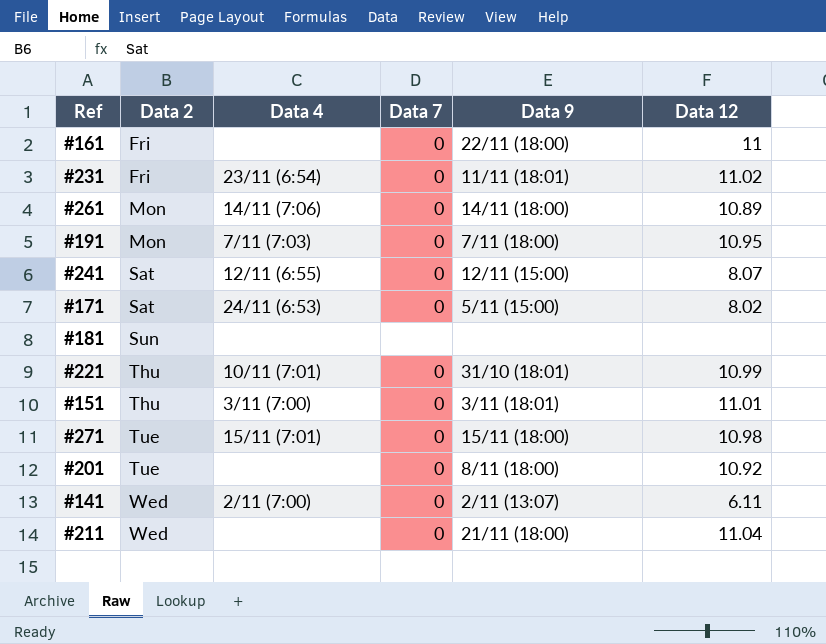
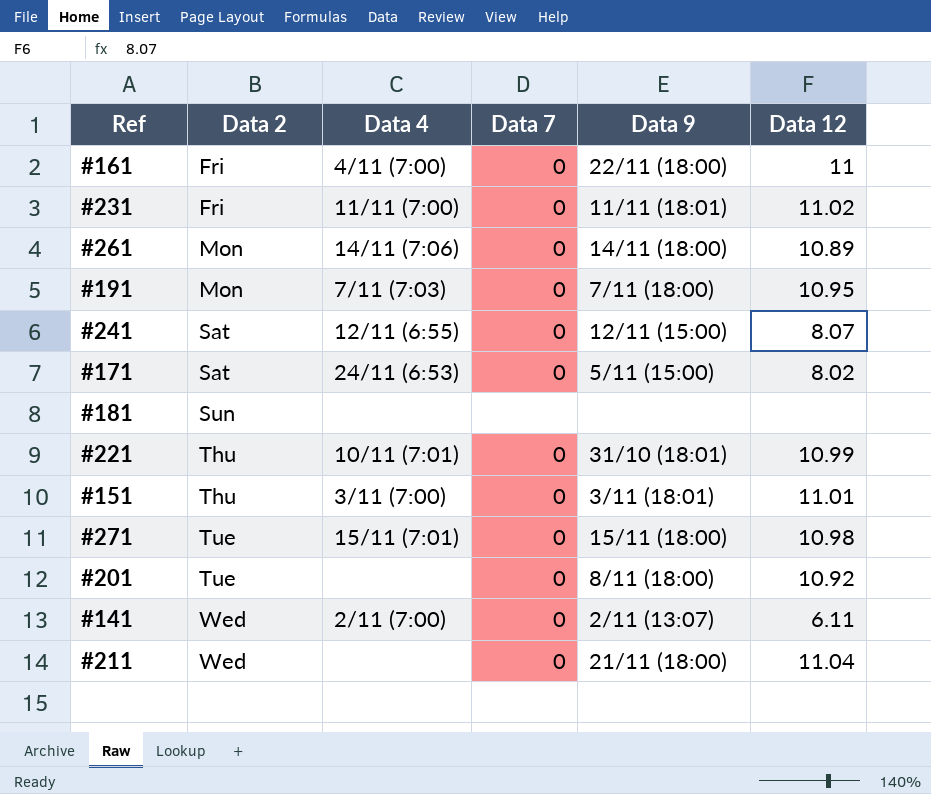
#161 | Data 4: none -> 4/11 (7:00)
#231 | Data 4: 23/11 (6:54) -> 11/11 (7:00)

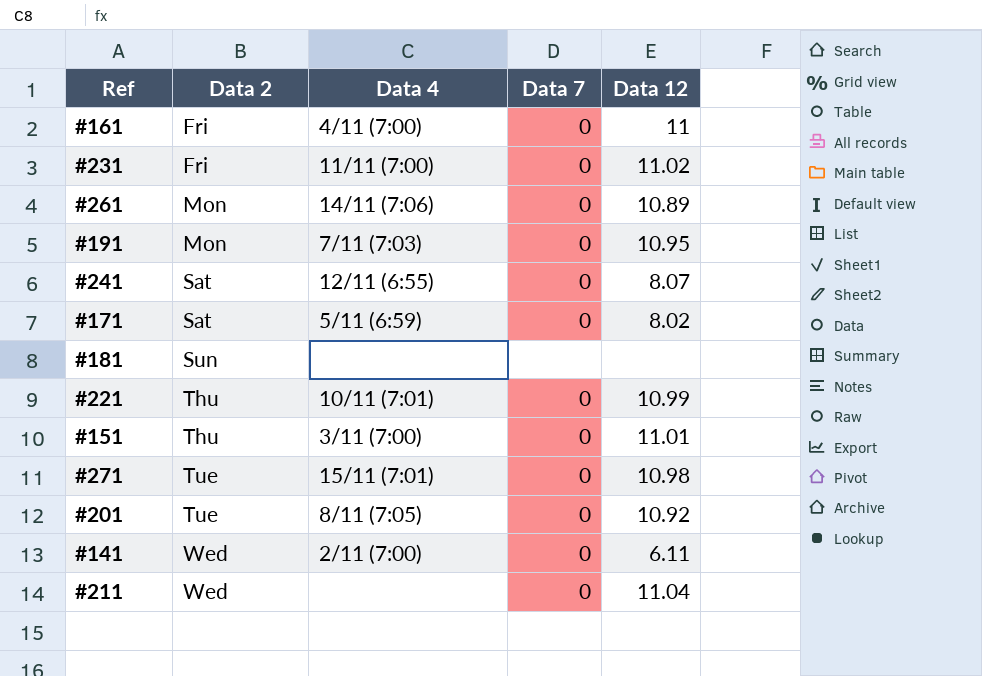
column Data 9 | position: 5 -> none
#171 | Data 4: 24/11 (6:53) -> 5/11 (6:59)
#201 | Data 4: none -> 8/11 (7:05)

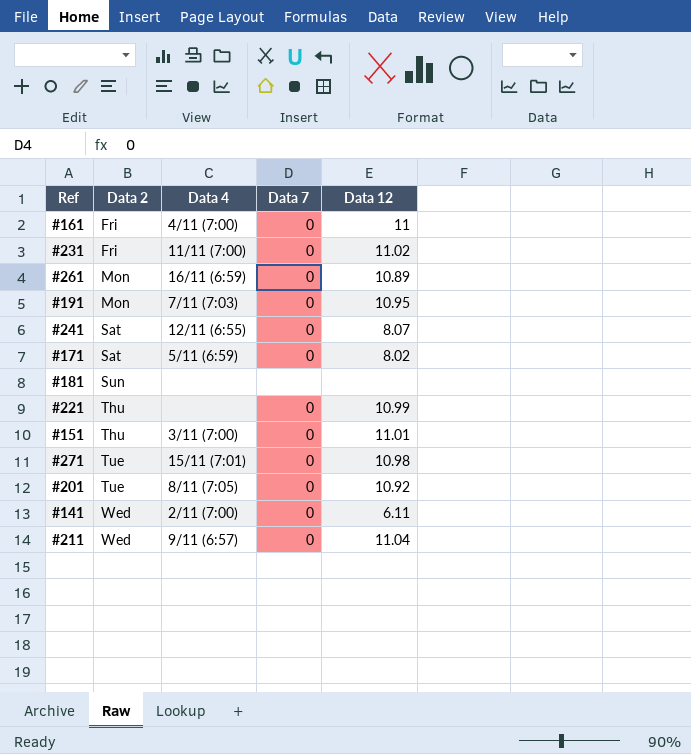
#261 | Data 4: 14/11 (7:06) -> 16/11 (6:59)
#221 | Data 4: 10/11 (7:01) -> none
#211 | Data 4: none -> 9/11 (6:57)

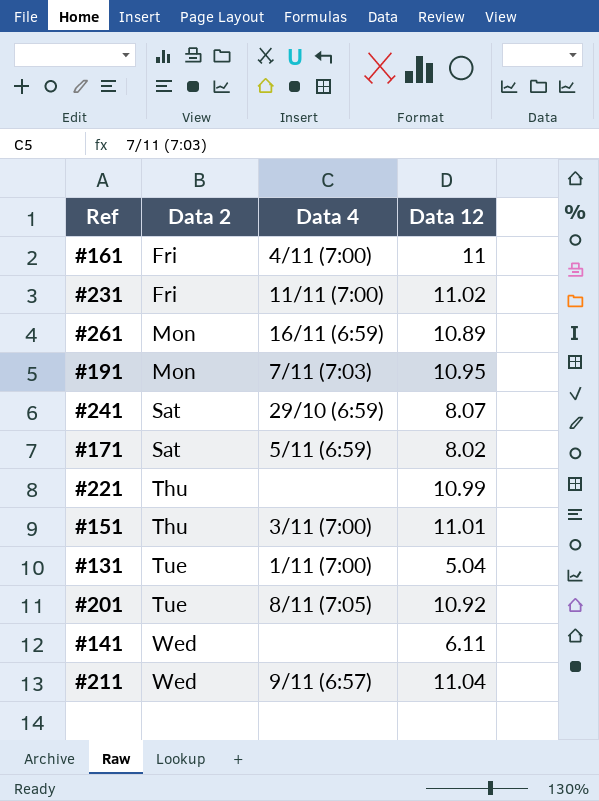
column Data 7 | position: 4 -> none
row #181: Sun | none | none | none -> none
row #271: Tue | 15/11 (7:01) | 0 | 10.98 -> none
#241 | Data 4: 12/11 (6:55) -> 29/10 (6:59)
row #131: none -> Tue | 1/11 (7:00) | 5.04
#141 | Data 4: 2/11 (7:00) -> none

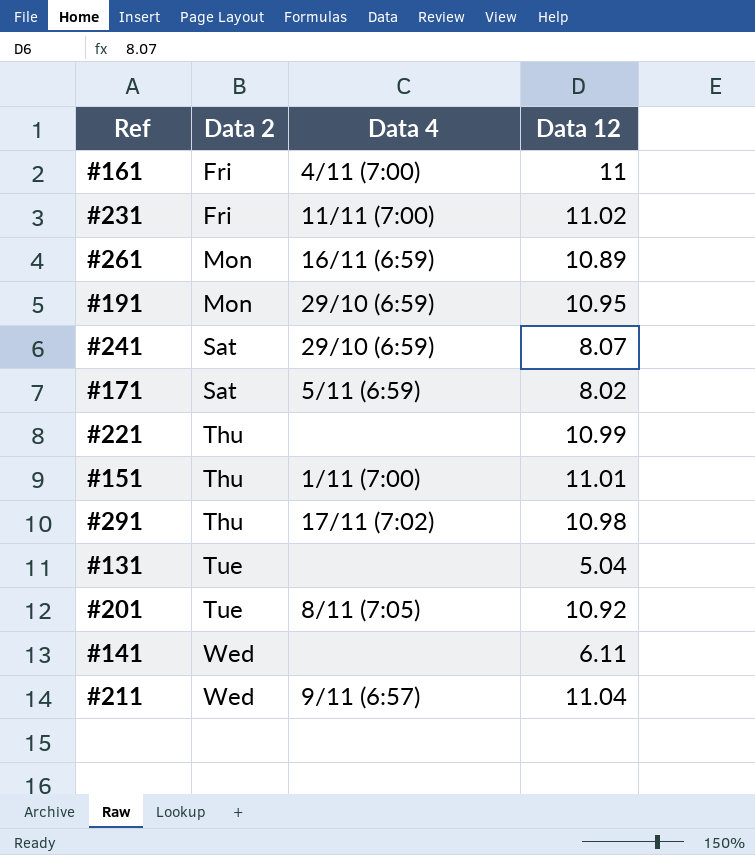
#191 | Data 4: 7/11 (7:03) -> 29/10 (6:59)
#151 | Data 4: 3/11 (7:00) -> 1/11 (7:00)
row #291: none -> Thu | 17/11 (7:02) | 10.98
#131 | Data 4: 1/11 (7:00) -> none

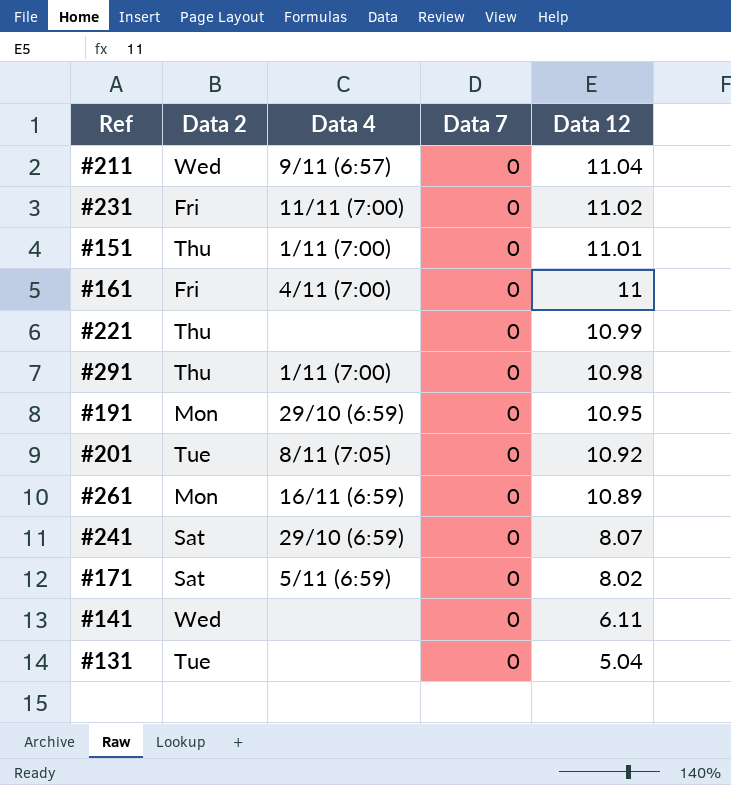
row order: Data 2 ascending -> Data 12 descending
column Data 7 | position: none -> 4
#291 | Data 4: 17/11 (7:02) -> 1/11 (7:00)

